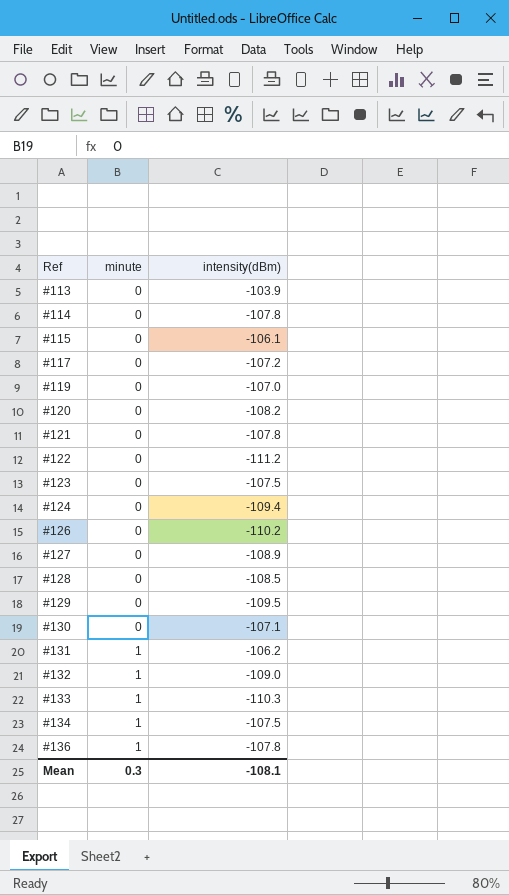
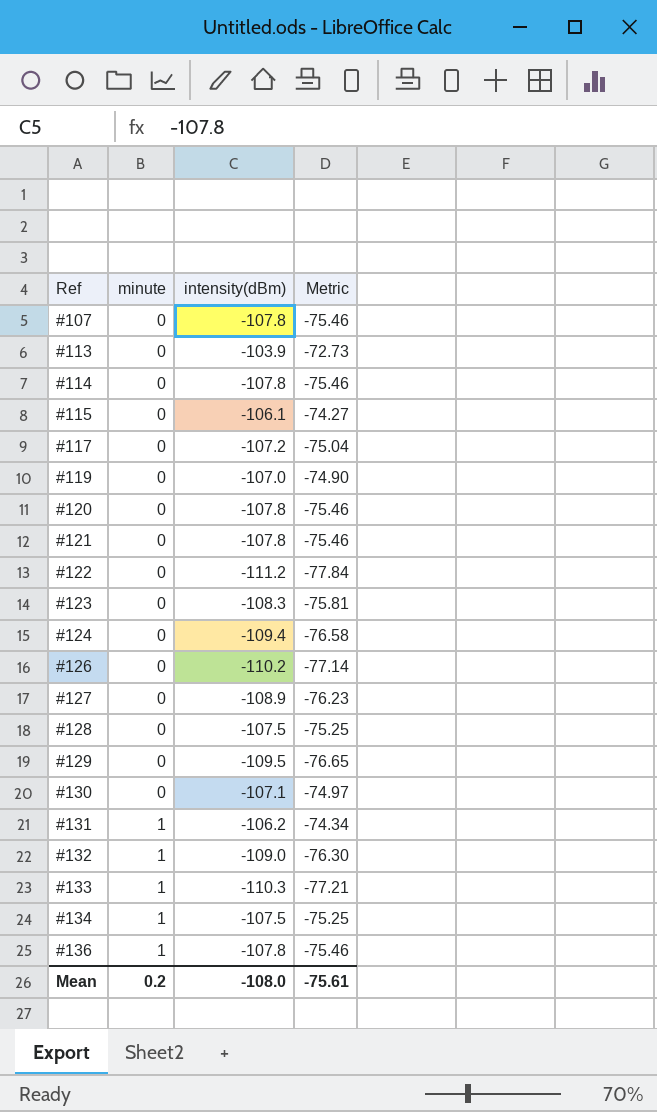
column Metric | formula: none -> [intensity(dBm)] * 0.7
row #107: none -> 0 | -107.8 | -75.46
#120 | intensity(dBm): -108.2 -> -107.8
#123 | intensity(dBm): -107.5 -> -108.3
#128 | intensity(dBm): -108.5 -> -107.5
Mean | minute: 0.3 -> 0.2
Mean | intensity(dBm): -108.1 -> -108.0

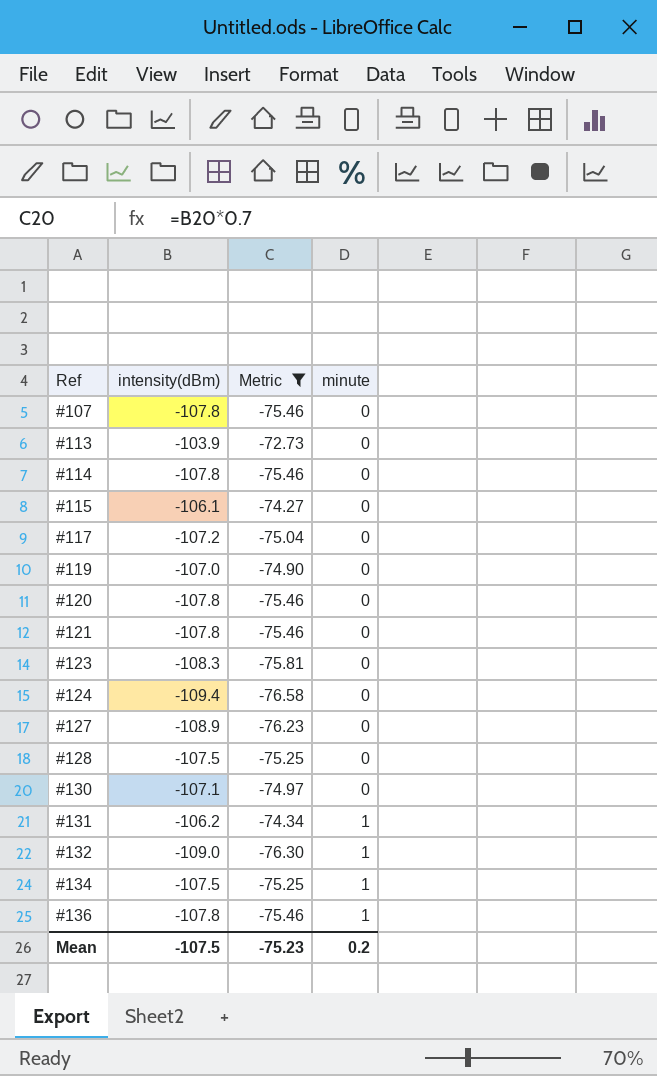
filter: none -> Metric >= -76.58
column minute | position: 2 -> 4
Mean | intensity(dBm): -108.0 -> -107.5
Mean | Metric: -75.61 -> -75.23

